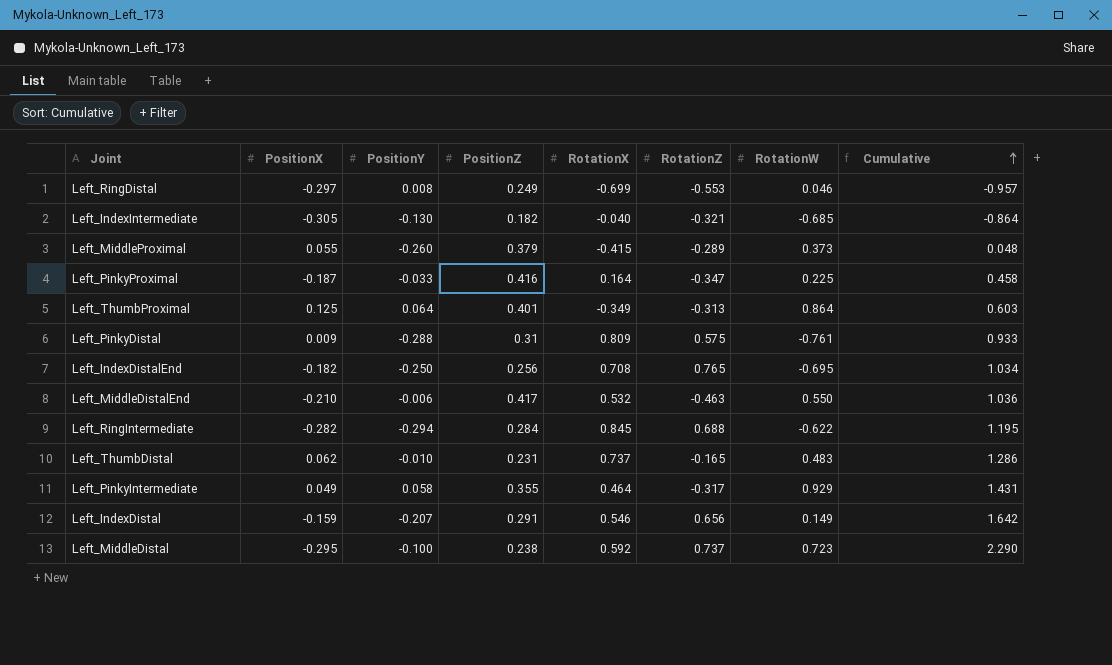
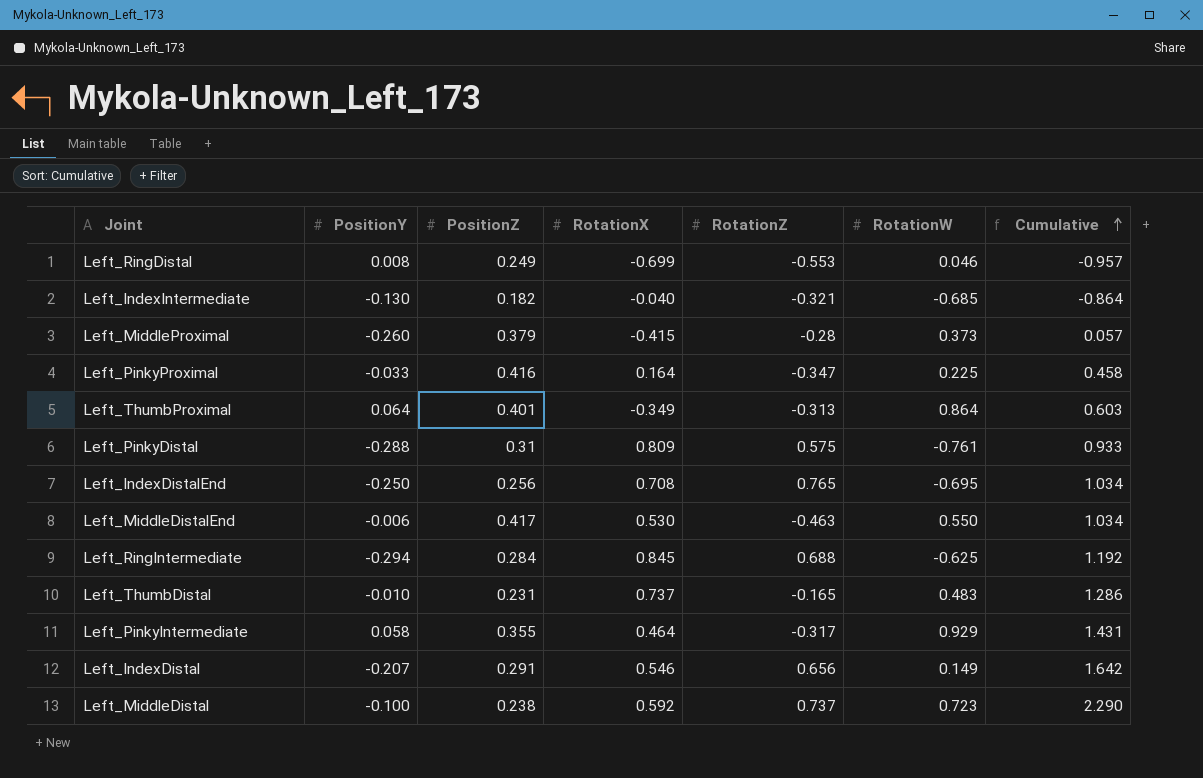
column PositionX | position: 2 -> none
Left_MiddleProximal | RotationZ: -0.289 -> -0.28
Left_MiddleProximal | Cumulative: 0.048 -> 0.057
Left_MiddleDistalEnd | RotationX: 0.532 -> 0.530
Left_MiddleDistalEnd | Cumulative: 1.036 -> 1.034
Left_RingIntermediate | RotationW: -0.622 -> -0.625
Left_RingIntermediate | Cumulative: 1.195 -> 1.192

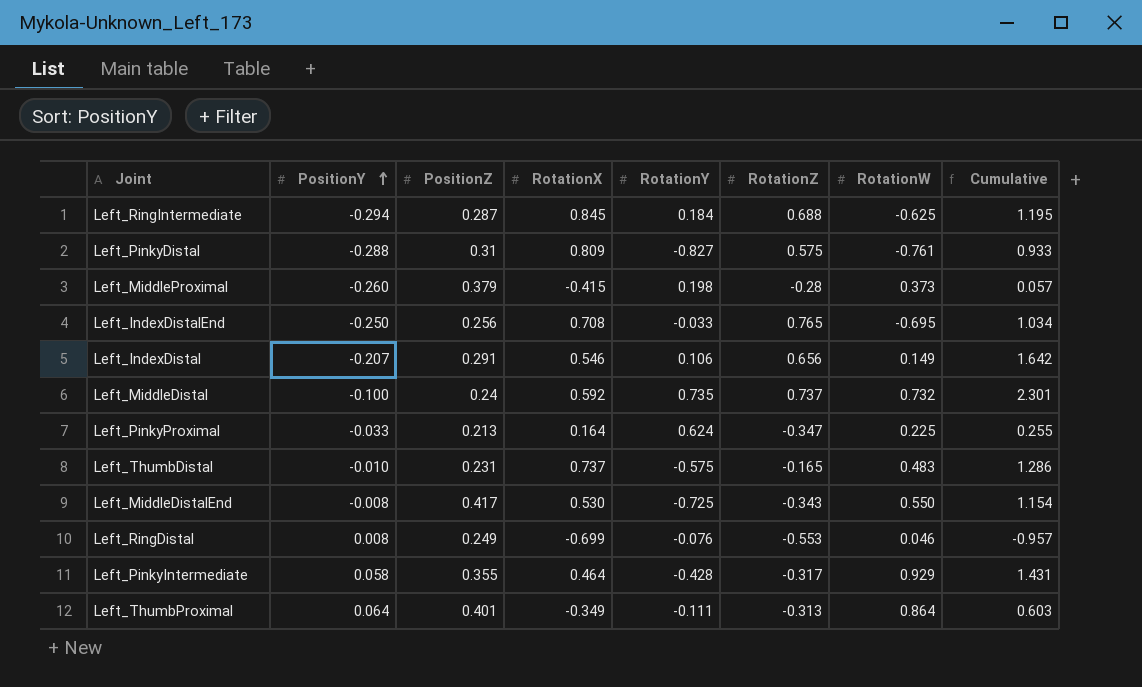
row order: Cumulative ascending -> PositionY ascending
column RotationY | position: none -> 5
row Left_IndexIntermediate: -0.130 | 0.182 | -0.040 | -0.321 | -0.685 | -0.864 -> none
Left_RingIntermediate | PositionZ: 0.284 -> 0.287
Left_RingIntermediate | Cumulative: 1.192 -> 1.195
Left_MiddleDistal | PositionZ: 0.238 -> 0.24
Left_MiddleDistal | RotationW: 0.723 -> 0.732
Left_MiddleDistal | Cumulative: 2.290 -> 2.301
Left_PinkyProximal | PositionZ: 0.416 -> 0.213
Left_PinkyProximal | Cumulative: 0.458 -> 0.255
Left_MiddleDistalEnd | PositionY: -0.006 -> -0.008
Left_MiddleDistalEnd | RotationZ: -0.463 -> -0.343
Left_MiddleDistalEnd | Cumulative: 1.034 -> 1.154

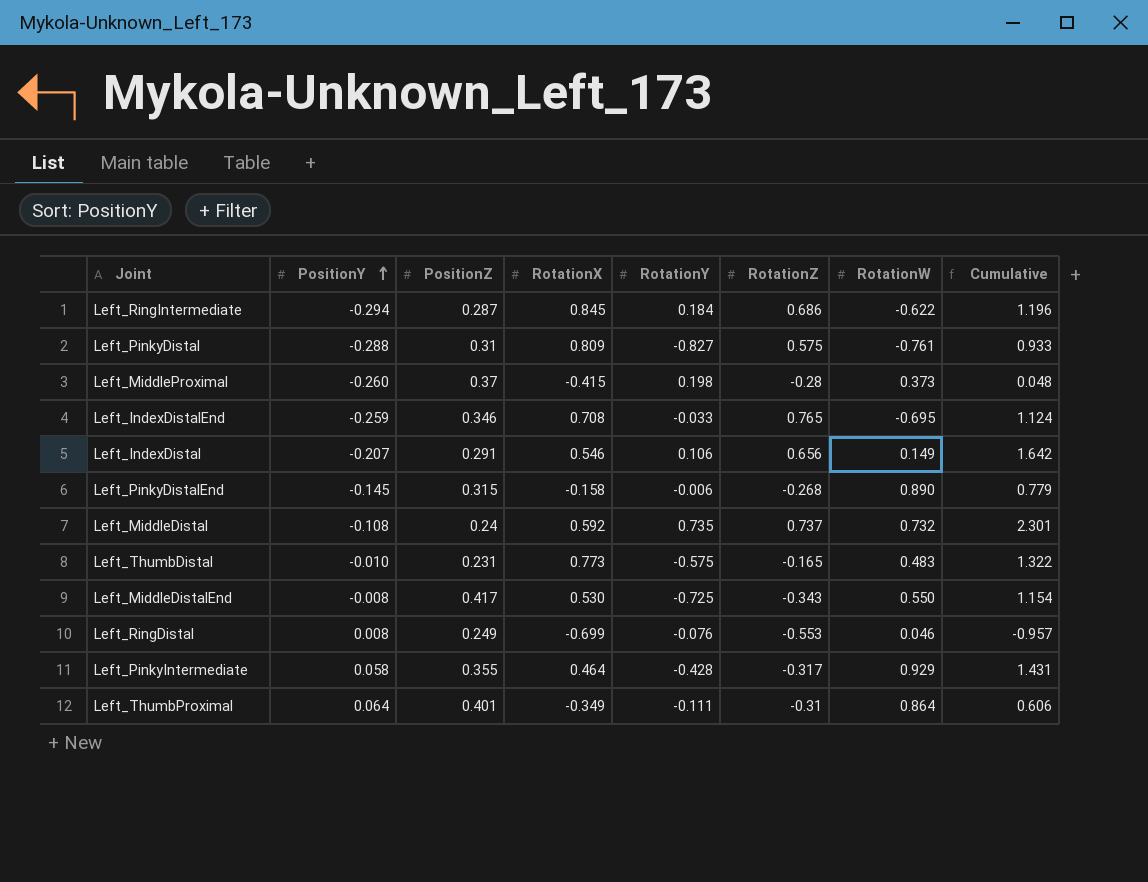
row Left_PinkyProximal: -0.033 | 0.213 | 0.164 | 0.624 | -0.347 | 0.225 | 0.255 -> none
Left_RingIntermediate | RotationZ: 0.688 -> 0.686
Left_RingIntermediate | RotationW: -0.625 -> -0.622
Left_RingIntermediate | Cumulative: 1.195 -> 1.196
Left_MiddleProximal | PositionZ: 0.379 -> 0.37
Left_MiddleProximal | Cumulative: 0.057 -> 0.048
Left_IndexDistalEnd | PositionY: -0.250 -> -0.259
Left_IndexDistalEnd | PositionZ: 0.256 -> 0.346
Left_IndexDistalEnd | Cumulative: 1.034 -> 1.124
row Left_PinkyDistalEnd: none -> -0.145 | 0.315 | -0.158 | -0.006 | -0.268 | 0.890 | 0.779
Left_MiddleDistal | PositionY: -0.100 -> -0.108
Left_ThumbDistal | RotationX: 0.737 -> 0.773
Left_ThumbDistal | Cumulative: 1.286 -> 1.322
Left_ThumbProximal | RotationZ: -0.313 -> -0.31
Left_ThumbProximal | Cumulative: 0.603 -> 0.606

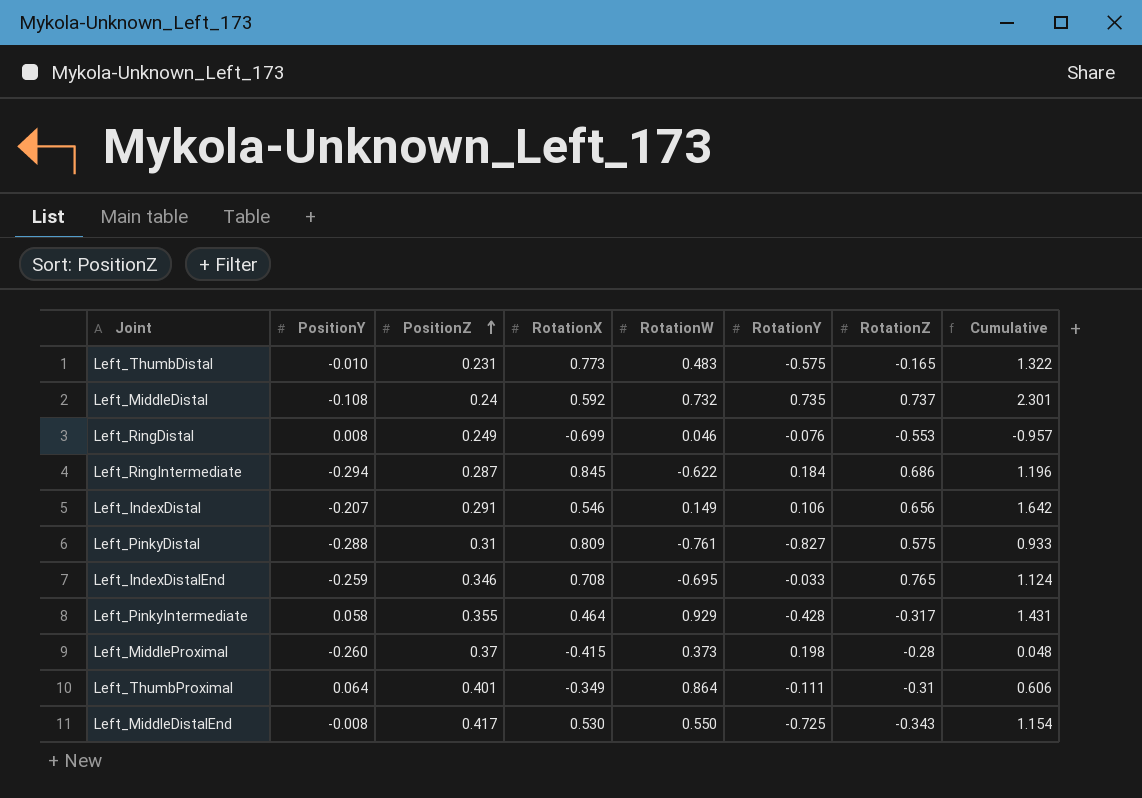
row order: PositionY ascending -> PositionZ ascending
column RotationW | position: 7 -> 5
row Left_PinkyDistalEnd: -0.145 | 0.315 | -0.158 | -0.006 | -0.268 | 0.890 | 0.779 -> none

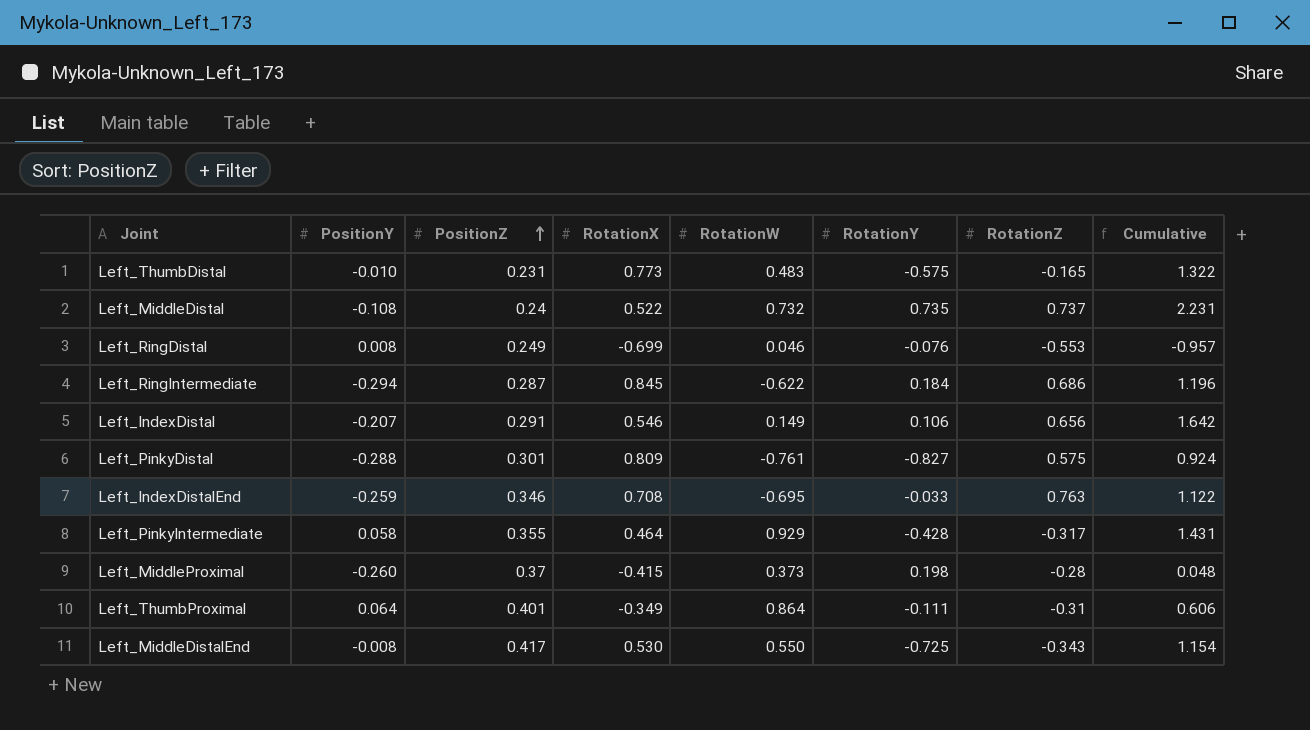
Left_MiddleDistal | RotationX: 0.592 -> 0.522
Left_MiddleDistal | Cumulative: 2.301 -> 2.231
Left_PinkyDistal | PositionZ: 0.31 -> 0.301
Left_PinkyDistal | Cumulative: 0.933 -> 0.924
Left_IndexDistalEnd | RotationZ: 0.765 -> 0.763
Left_IndexDistalEnd | Cumulative: 1.124 -> 1.122

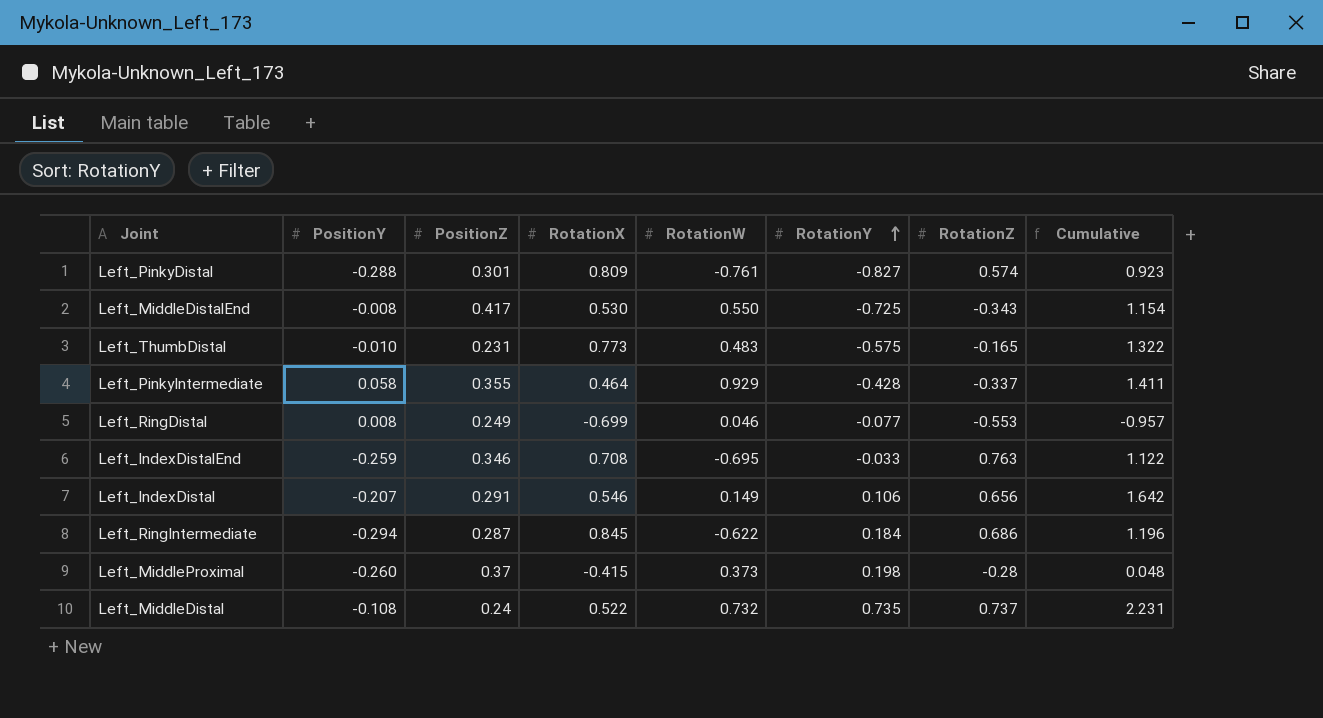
row order: PositionZ ascending -> RotationY ascending
row Left_ThumbProximal: 0.064 | 0.401 | -0.349 | 0.864 | -0.111 | -0.31 | 0.606 -> none
Left_PinkyDistal | RotationZ: 0.575 -> 0.574
Left_PinkyDistal | Cumulative: 0.924 -> 0.923
Left_PinkyIntermediate | RotationZ: -0.317 -> -0.337
Left_PinkyIntermediate | Cumulative: 1.431 -> 1.411
Left_RingDistal | RotationY: -0.076 -> -0.077

